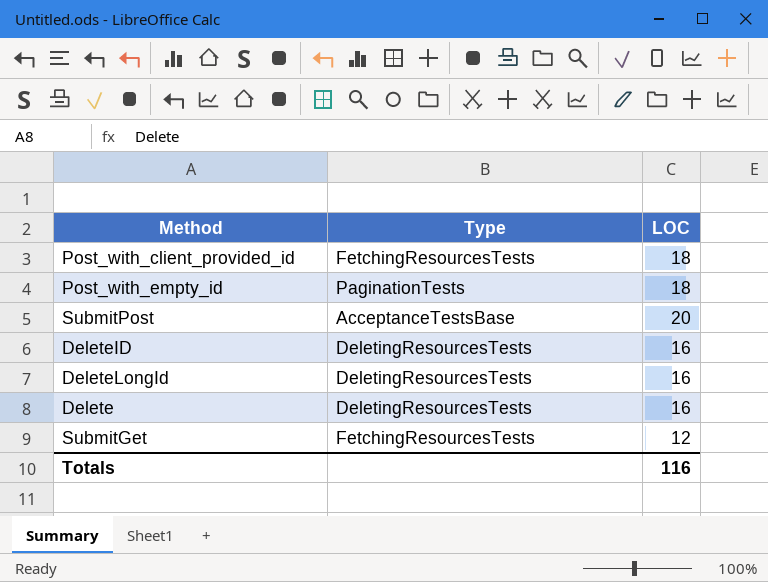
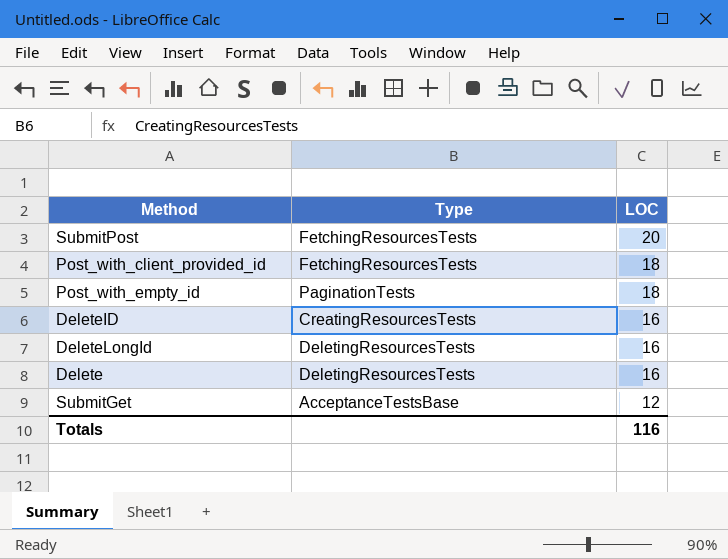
row order: none -> LOC descending
SubmitPost | Type: AcceptanceTestsBase -> FetchingResourcesTests
DeleteID | Type: DeletingResourcesTests -> CreatingResourcesTests
SubmitGet | Type: FetchingResourcesTests -> AcceptanceTestsBase

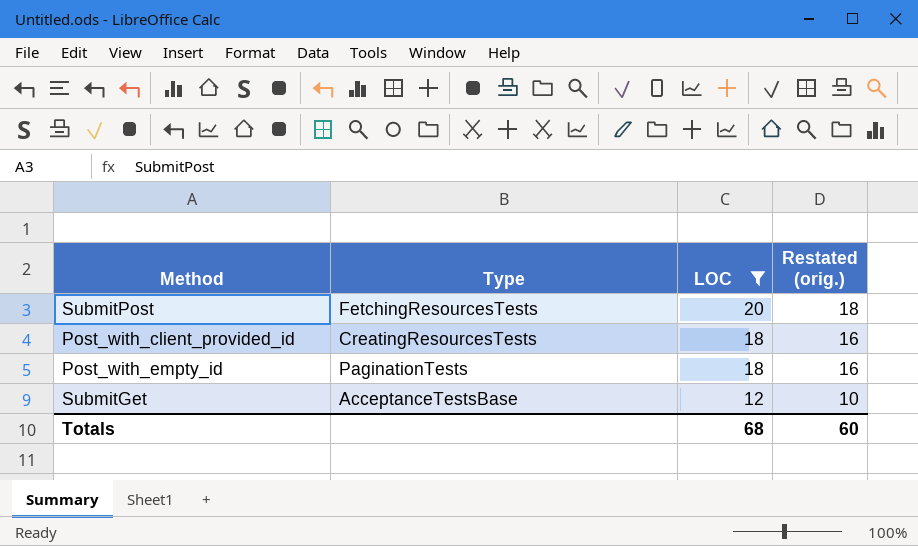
filter: none -> LOC != 16
column Restated (orig.) | formula: none -> [LOC] - 2
Post_with_client_provided_id | Type: FetchingResourcesTests -> CreatingResourcesTests
Totals | LOC: 116 -> 68

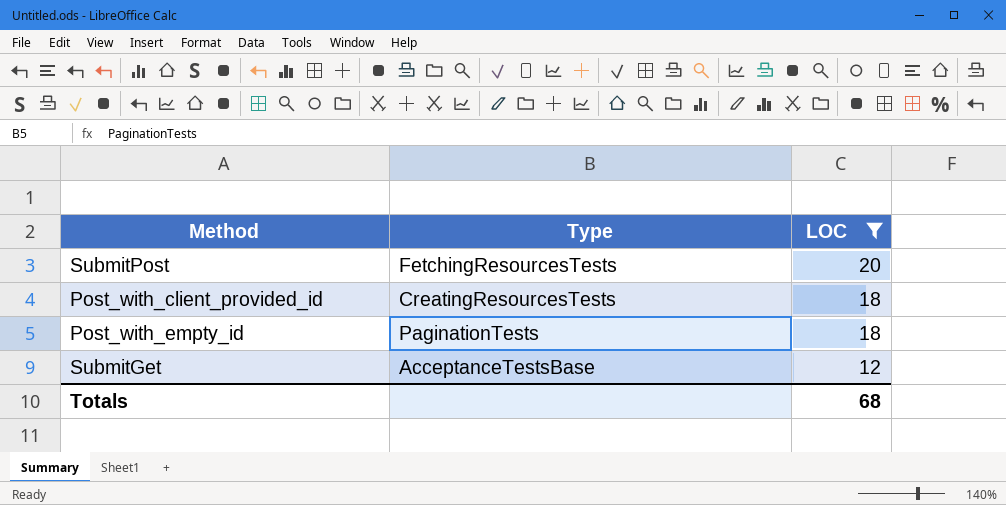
column Restated (orig.) | formula: [LOC] - 2 -> none

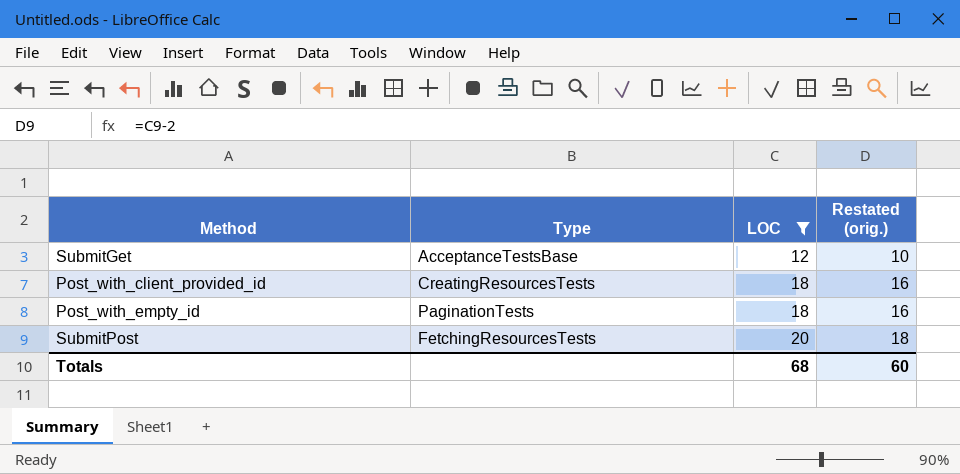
row order: LOC descending -> LOC ascending
column Restated (orig.) | formula: none -> [LOC] - 2

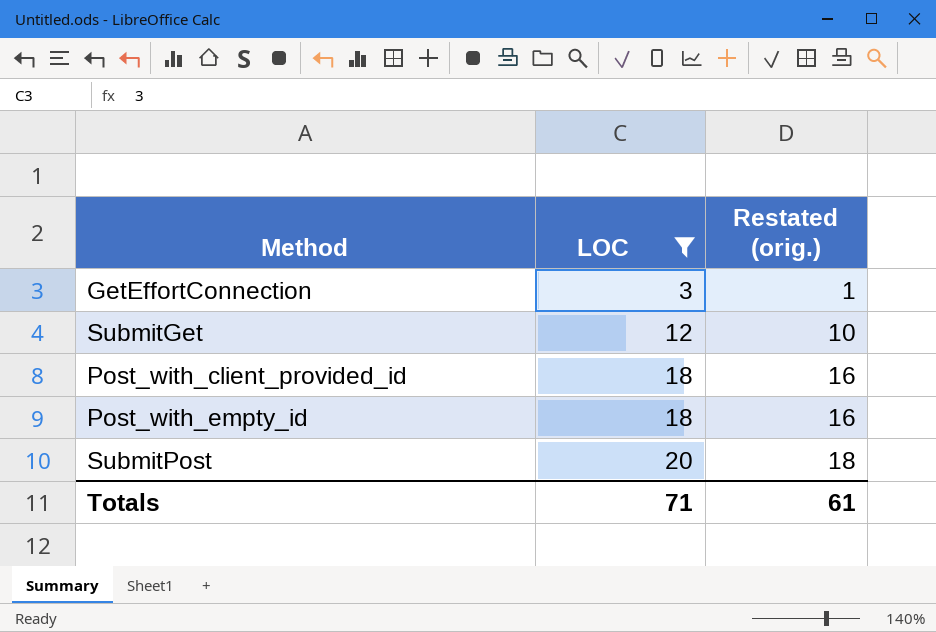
column Type | position: 2 -> none
row GetEffortConnection: none -> 3 | 1
Totals | LOC: 68 -> 71
Totals | Restated (orig.): 60 -> 61

